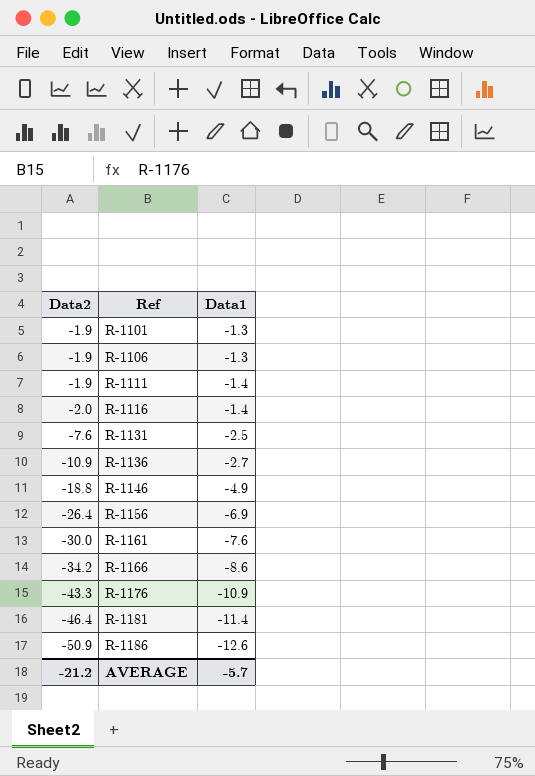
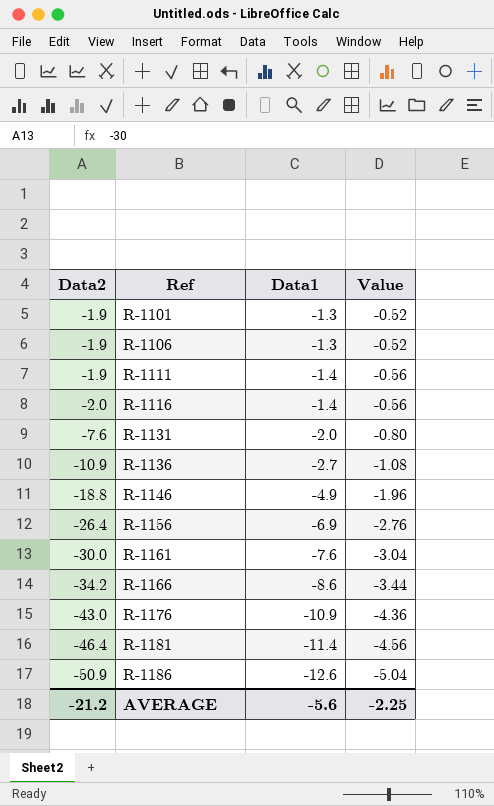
column Value | formula: none -> [Data1] * 0.4
R-1131 | Data1: -2.5 -> -2.0
R-1176 | Data2: -43.3 -> -43.0
AVERAGE | Data1: -5.7 -> -5.6

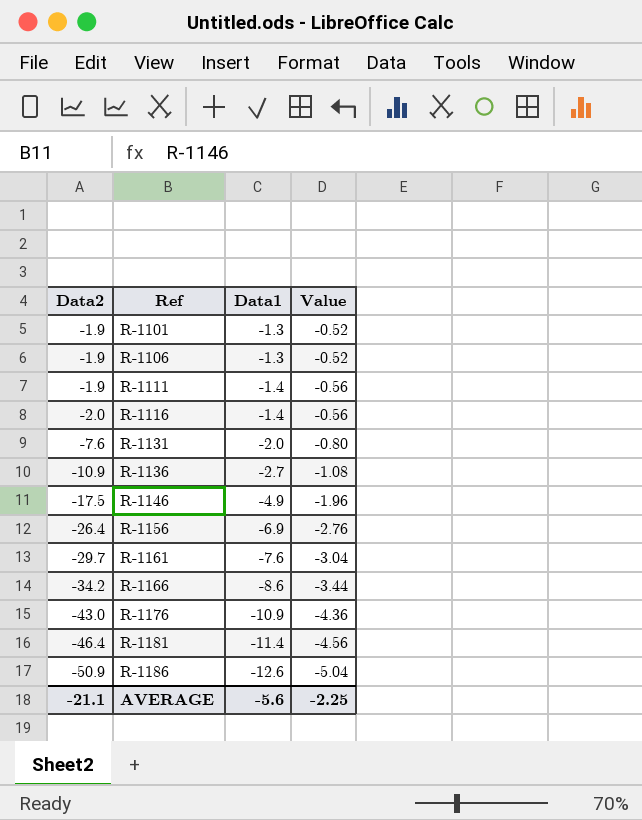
R-1146 | Data2: -18.8 -> -17.5
R-1161 | Data2: -30.0 -> -29.7
AVERAGE | Data2: -21.2 -> -21.1

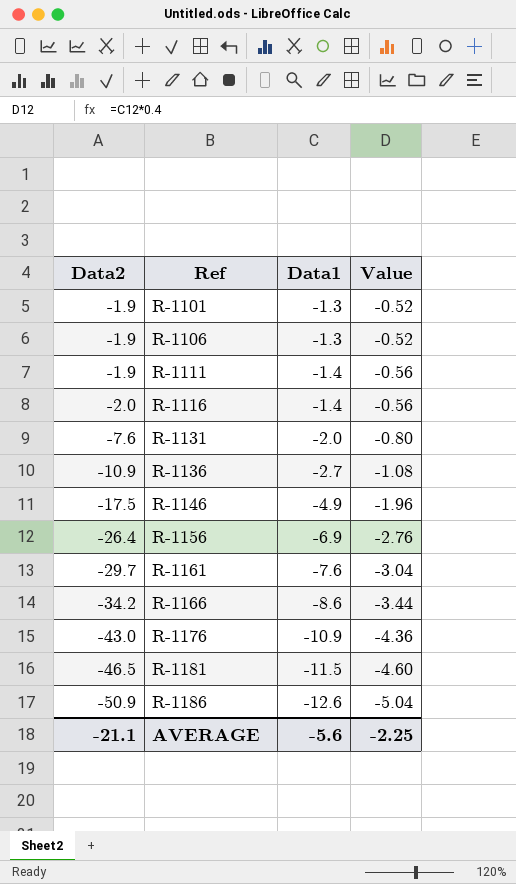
R-1181 | Data2: -46.4 -> -46.5
R-1181 | Data1: -11.4 -> -11.5
R-1181 | Value: -4.56 -> -4.60

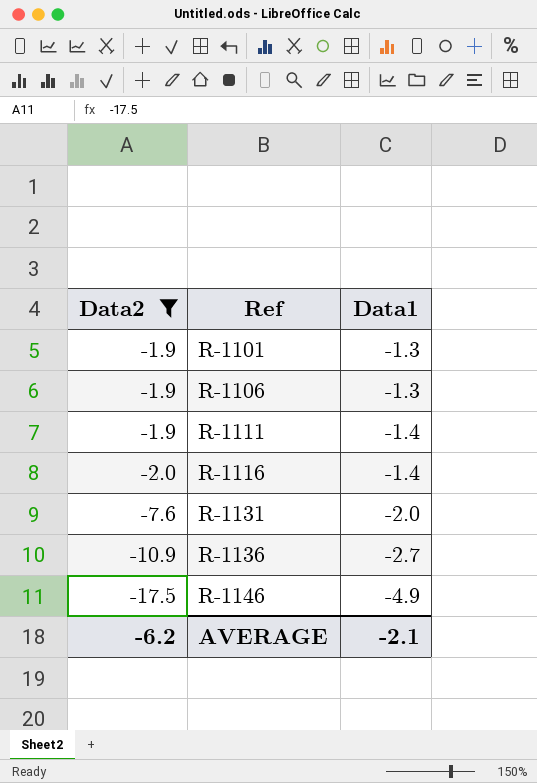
filter: none -> Data2 >= -17.5
column Value | formula: [Data1] * 0.4 -> none
AVERAGE | Data2: -21.1 -> -6.2
AVERAGE | Data1: -5.6 -> -2.1

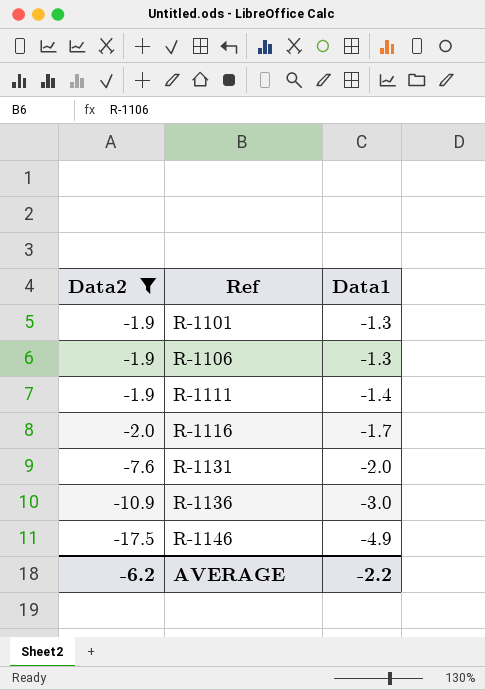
R-1116 | Data1: -1.4 -> -1.7
R-1136 | Data1: -2.7 -> -3.0
AVERAGE | Data1: -2.1 -> -2.2

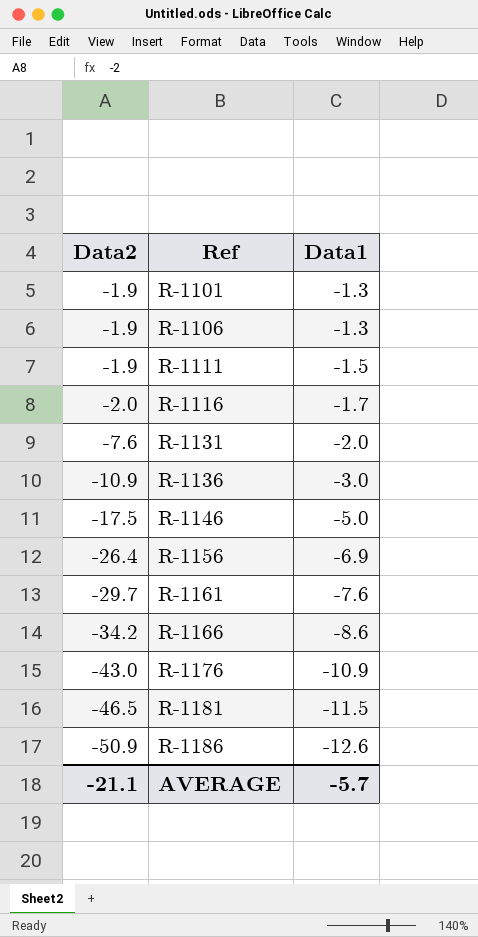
filter: Data2 >= -17.5 -> none
R-1111 | Data1: -1.4 -> -1.5
R-1146 | Data1: -4.9 -> -5.0
AVERAGE | Data2: -6.2 -> -21.1
AVERAGE | Data1: -2.2 -> -5.7

